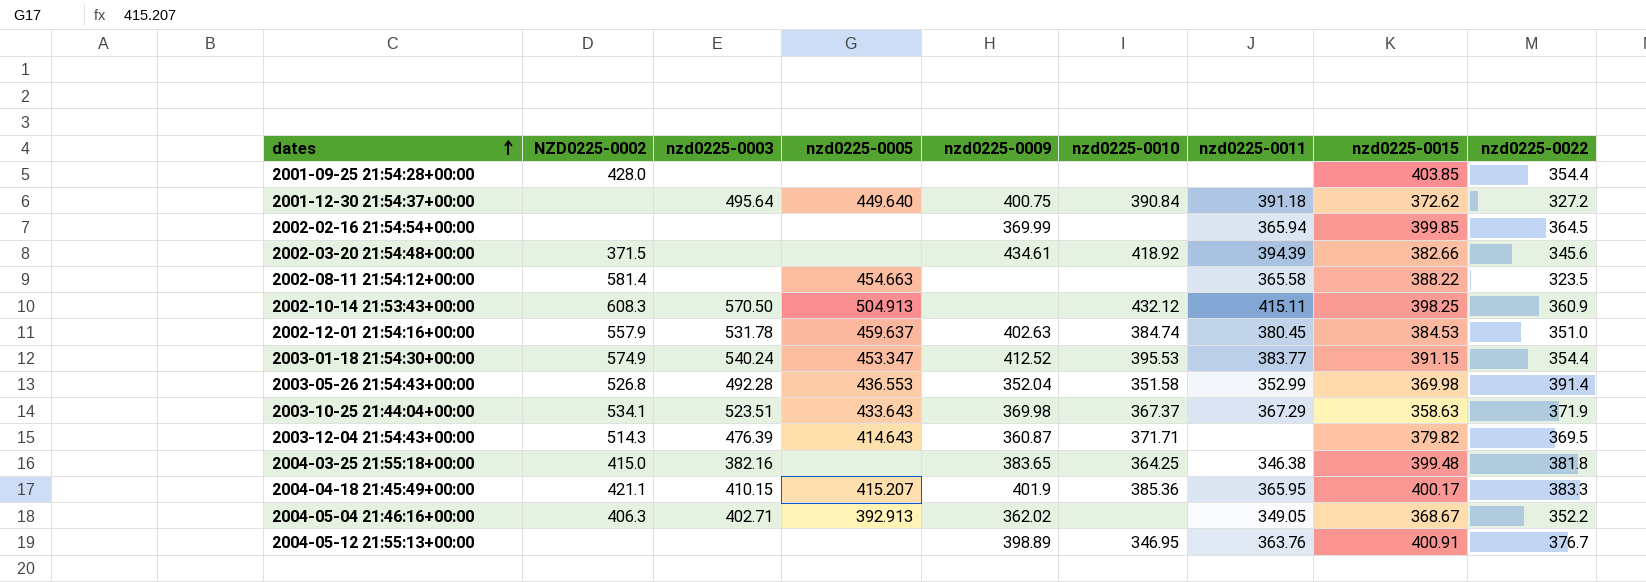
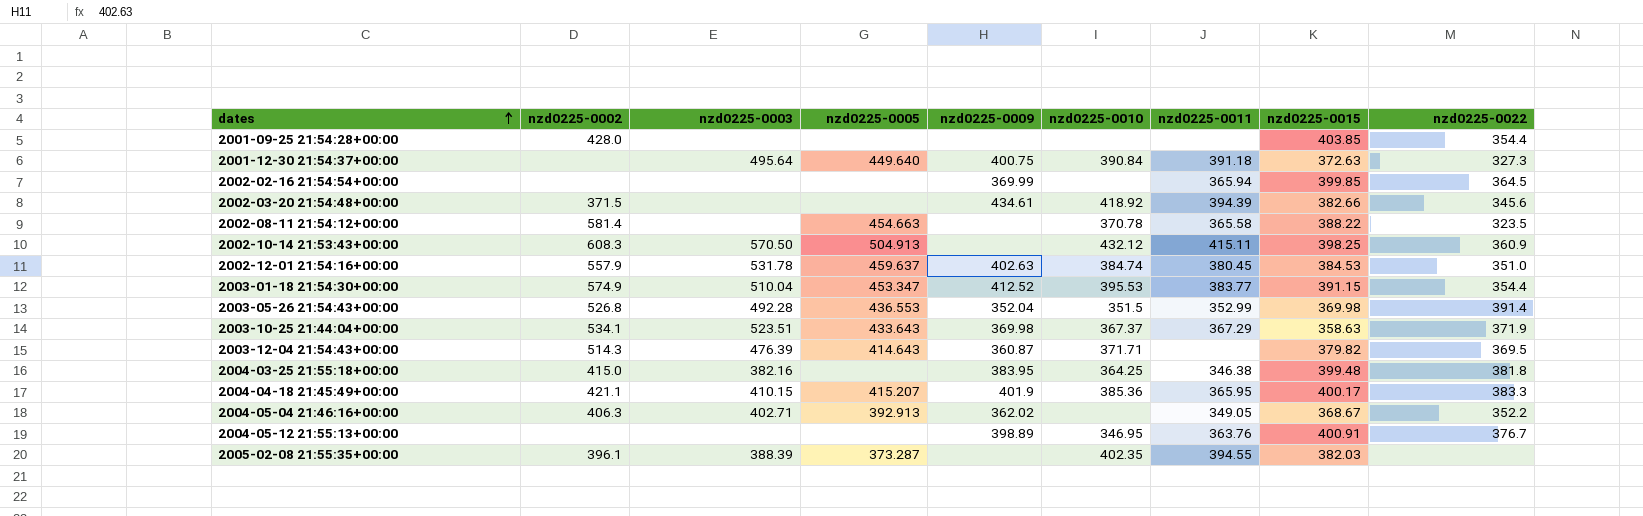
column name: NZD0225-0002 -> nzd0225-0002
2001-12-30 21:54:37+00:00 | nzd0225-0015: 372.62 -> 372.63
2001-12-30 21:54:37+00:00 | nzd0225-0022: 327.2 -> 327.3
2002-08-11 21:54:12+00:00 | nzd0225-0010: none -> 370.78
2003-01-18 21:54:30+00:00 | nzd0225-0003: 540.24 -> 510.04
2003-05-26 21:54:43+00:00 | nzd0225-0010: 351.58 -> 351.5
2004-03-25 21:55:18+00:00 | nzd0225-0009: 383.65 -> 383.95
row 2005-02-08 21:55:35+00:00: none -> 396.1 | 388.39 | 373.287 | none | 402.35 | 394.55 | 382.03 | none

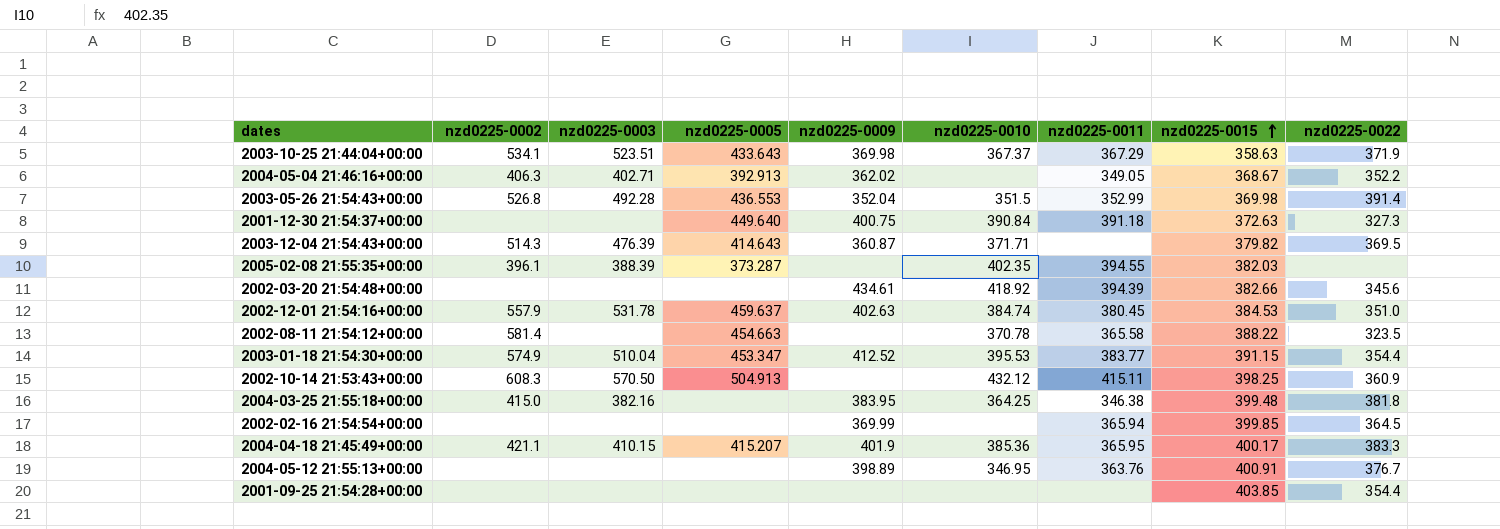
row order: dates ascending -> nzd0225-0015 ascending
2001-12-30 21:54:37+00:00 | nzd0225-0003: 495.64 -> none
2002-03-20 21:54:48+00:00 | nzd0225-0002: 371.5 -> none
2001-09-25 21:54:28+00:00 | nzd0225-0002: 428.0 -> none

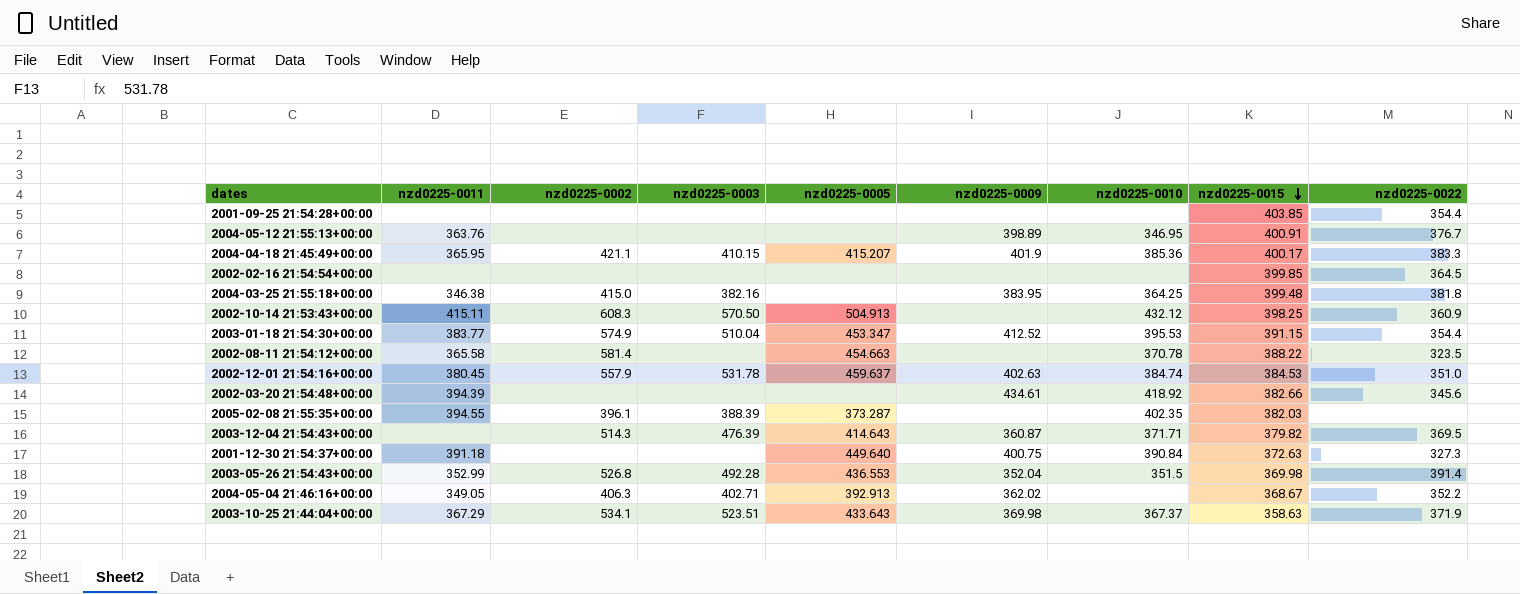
row order: nzd0225-0015 ascending -> nzd0225-0015 descending
column nzd0225-0011 | position: 7 -> 2
2002-02-16 21:54:54+00:00 | nzd0225-0011: 365.94 -> none
2002-02-16 21:54:54+00:00 | nzd0225-0009: 369.99 -> none

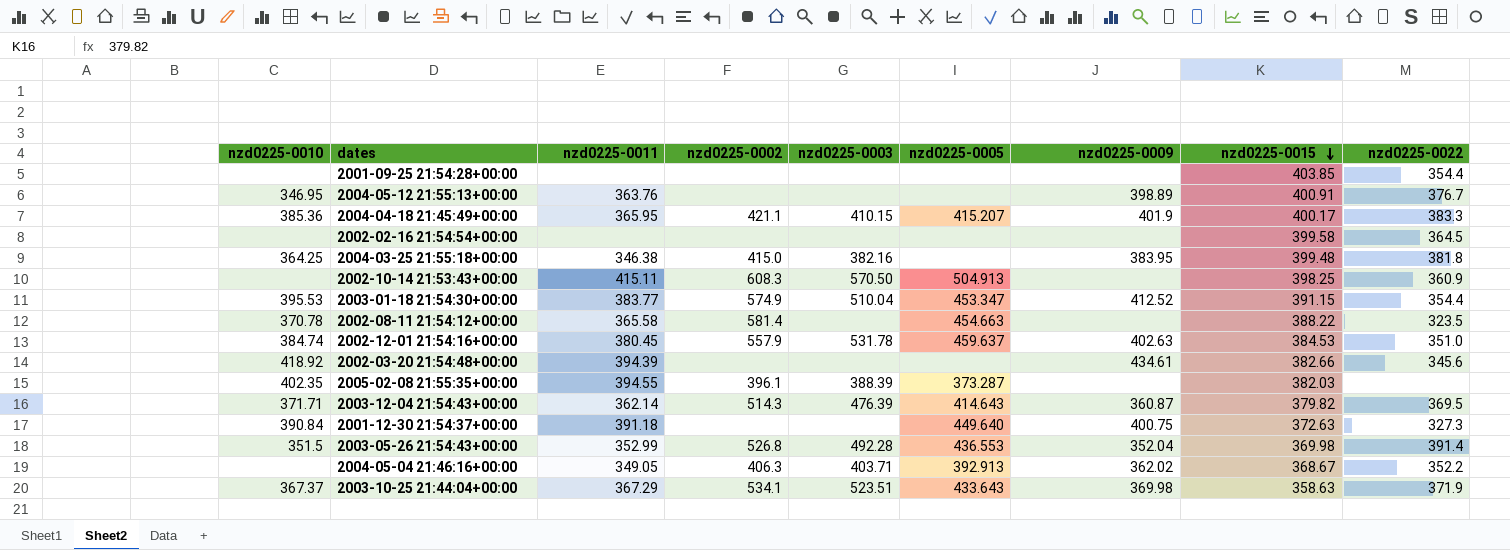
column nzd0225-0010 | position: 7 -> 1
2002-02-16 21:54:54+00:00 | nzd0225-0015: 399.85 -> 399.58
2002-10-14 21:53:43+00:00 | nzd0225-0010: 432.12 -> none
2003-12-04 21:54:43+00:00 | nzd0225-0011: none -> 362.14
2004-05-04 21:46:16+00:00 | nzd0225-0003: 402.71 -> 403.71

